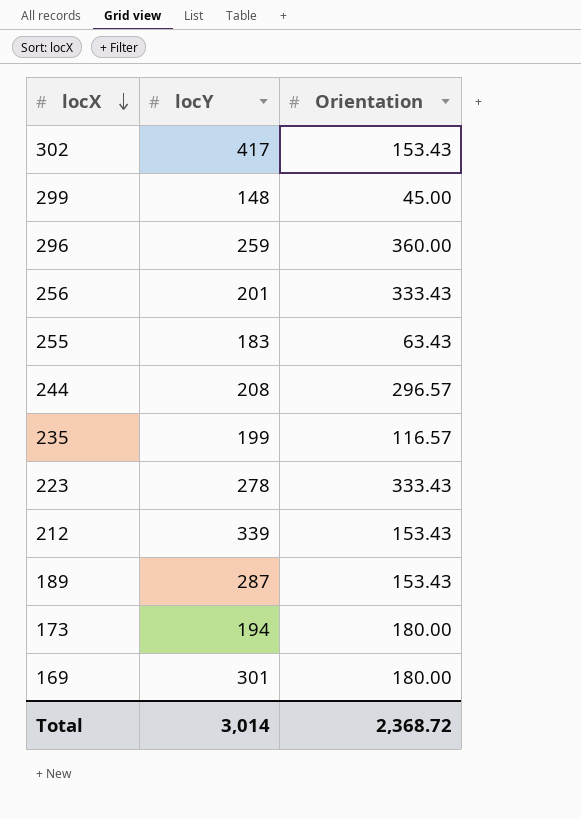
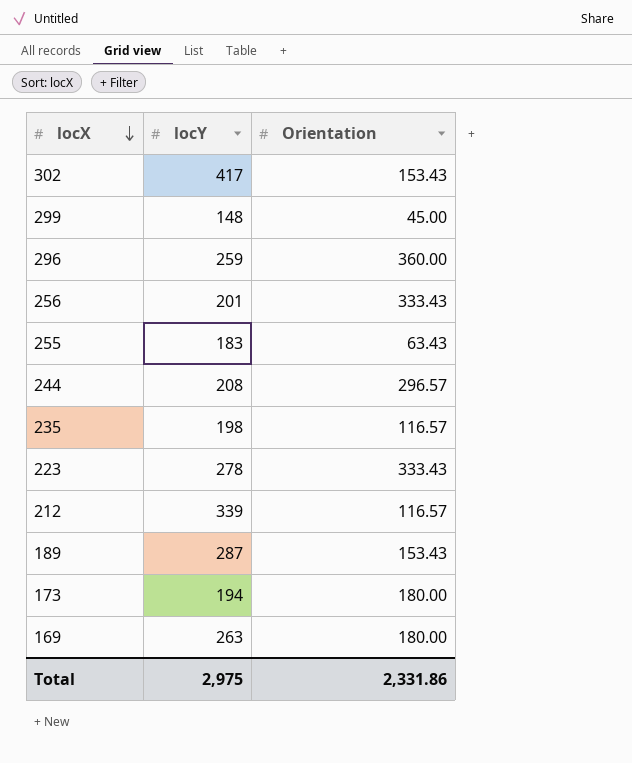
235 | locY: 199 -> 198
212 | Orientation: 153.43 -> 116.57
169 | locY: 301 -> 263
Total | locY: 3,014 -> 2,975
Total | Orientation: 2,368.72 -> 2,331.86

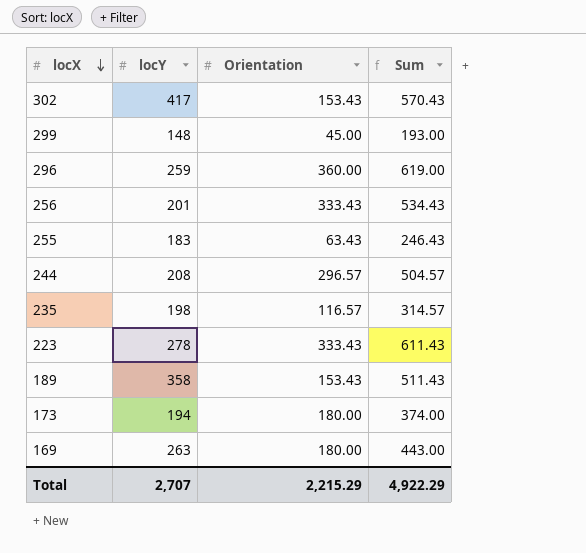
column Sum | formula: none -> [locY] + [Orientation]
row 212: 339 | 116.57 -> none
189 | locY: 287 -> 358
Total | locY: 2,975 -> 2,707
Total | Orientation: 2,331.86 -> 2,215.29

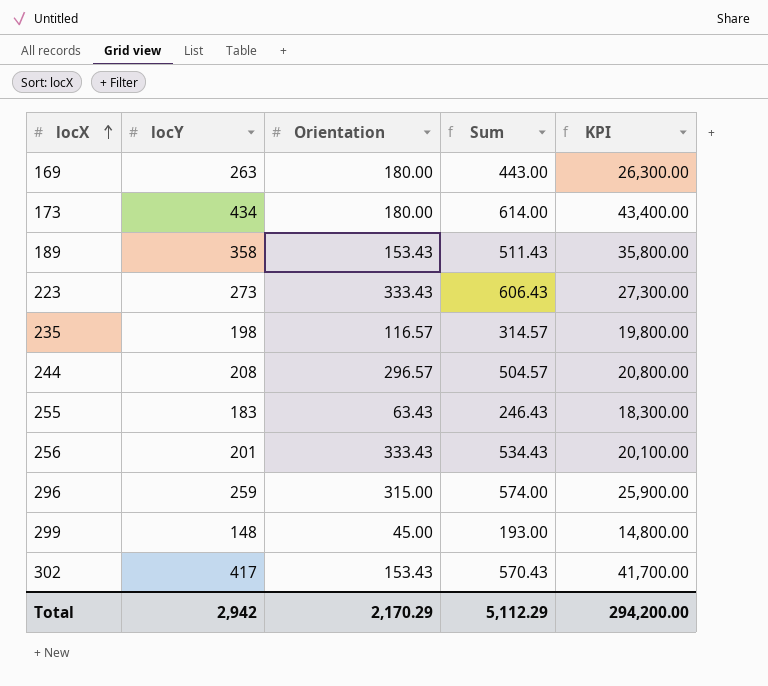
row order: locX descending -> locX ascending
column KPI | formula: none -> [locY] * 100
173 | locY: 194 -> 434
173 | Sum: 374.00 -> 614.00
223 | locY: 278 -> 273
223 | Sum: 611.43 -> 606.43
296 | Orientation: 360.00 -> 315.00
296 | Sum: 619.00 -> 574.00
Total | locY: 2,707 -> 2,942
Total | Orientation: 2,215.29 -> 2,170.29
Total | Sum: 4,922.29 -> 5,112.29

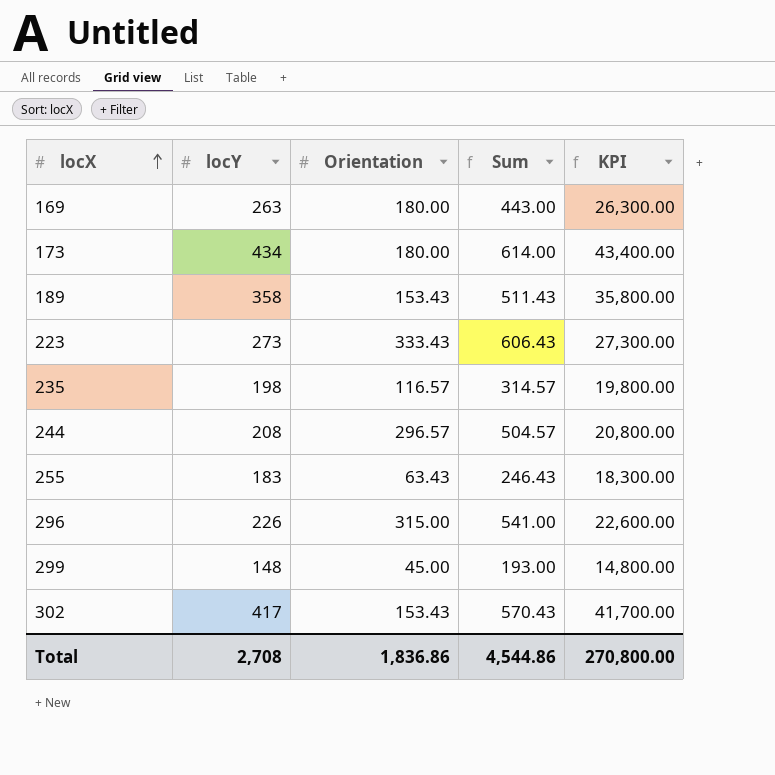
row 256: 201 | 333.43 | 534.43 | 20,100.00 -> none
296 | locY: 259 -> 226
296 | Sum: 574.00 -> 541.00
296 | KPI: 25,900.00 -> 22,600.00
Total | locY: 2,942 -> 2,708
Total | Orientation: 2,170.29 -> 1,836.86
Total | Sum: 5,112.29 -> 4,544.86
Total | KPI: 294,200.00 -> 270,800.00

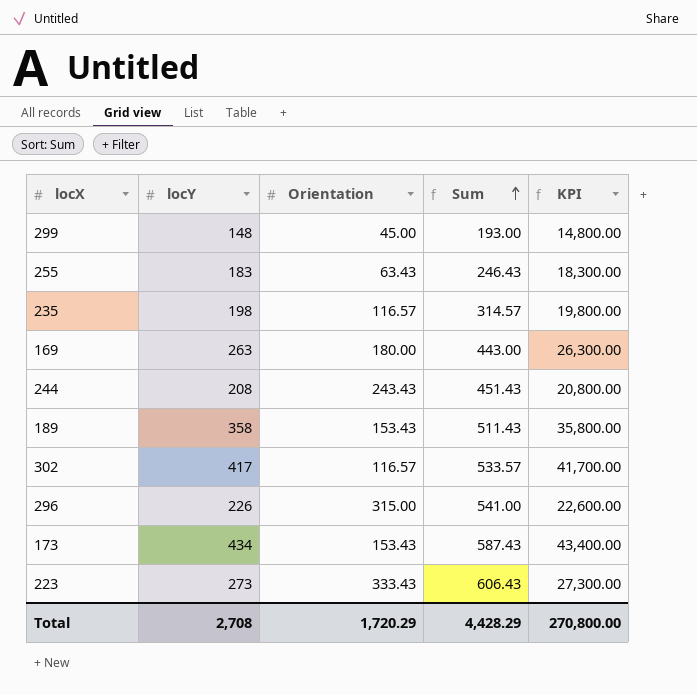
row order: locX ascending -> Sum ascending
244 | Orientation: 296.57 -> 243.43
244 | Sum: 504.57 -> 451.43
302 | Orientation: 153.43 -> 116.57
302 | Sum: 570.43 -> 533.57
173 | Orientation: 180.00 -> 153.43
173 | Sum: 614.00 -> 587.43
Total | Orientation: 1,836.86 -> 1,720.29
Total | Sum: 4,544.86 -> 4,428.29

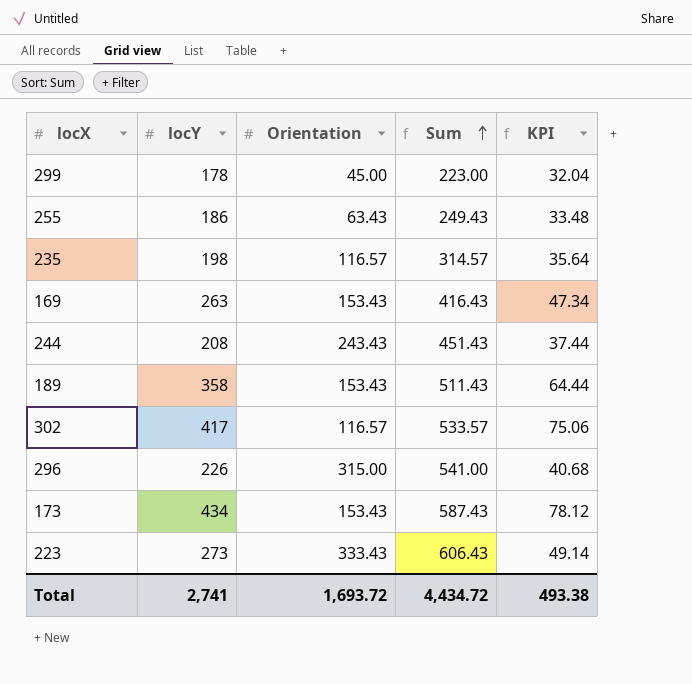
column KPI | formula: [locY] * 100 -> [locY] * 0.18
299 | locY: 148 -> 178
299 | Sum: 193.00 -> 223.00
255 | locY: 183 -> 186
255 | Sum: 246.43 -> 249.43
169 | Orientation: 180.00 -> 153.43
169 | Sum: 443.00 -> 416.43
Total | locY: 2,708 -> 2,741
Total | Orientation: 1,720.29 -> 1,693.72
Total | Sum: 4,428.29 -> 4,434.72
Total | KPI: 270,800.00 -> 493.38

